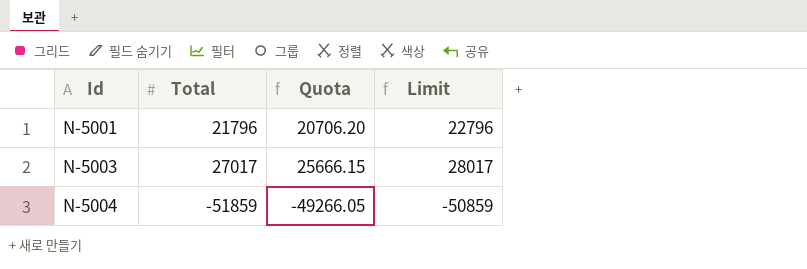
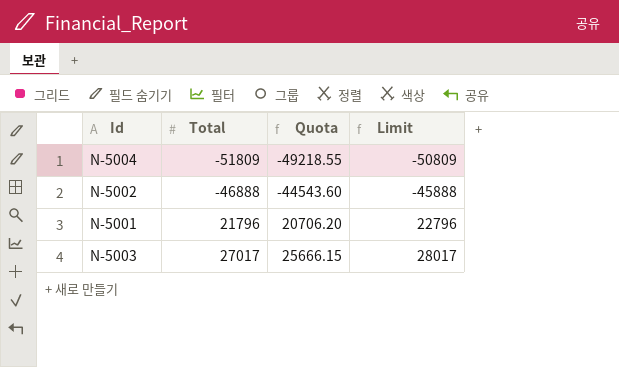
row order: Id ascending -> Total ascending
N-5004 | Total: -51859 -> -51809
N-5004 | Quota: -49266.05 -> -49218.55
N-5004 | Limit: -50859 -> -50809
row N-5002: none -> -46888 | -44543.60 | -45888

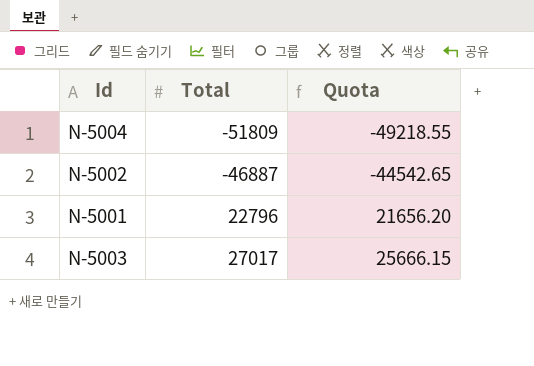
column Limit | formula: [Total] + 1000 -> none
N-5002 | Total: -46888 -> -46887
N-5002 | Quota: -44543.60 -> -44542.65
N-5001 | Total: 21796 -> 22796
N-5001 | Quota: 20706.20 -> 21656.20

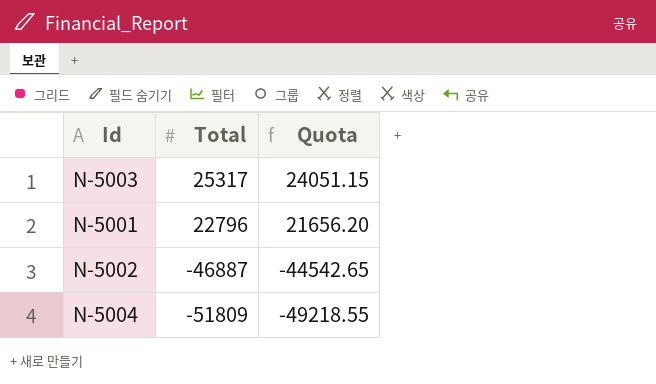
row order: Total ascending -> Total descending
N-5003 | Total: 27017 -> 25317
N-5003 | Quota: 25666.15 -> 24051.15

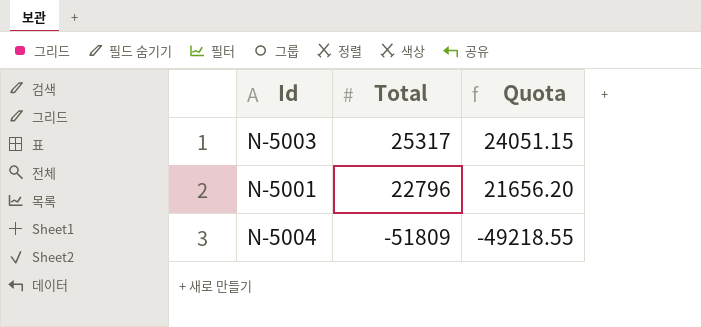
row N-5002: -46887 | -44542.65 -> none

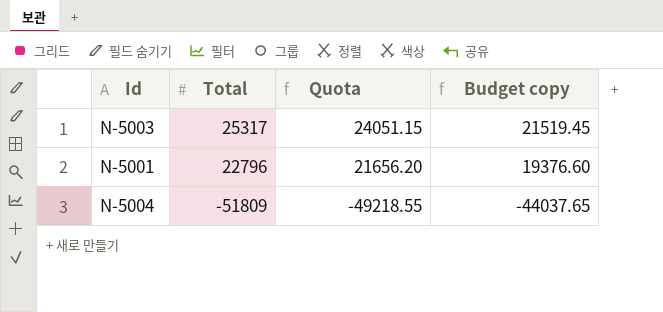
column Budget copy | formula: none -> [Total] * 0.85

